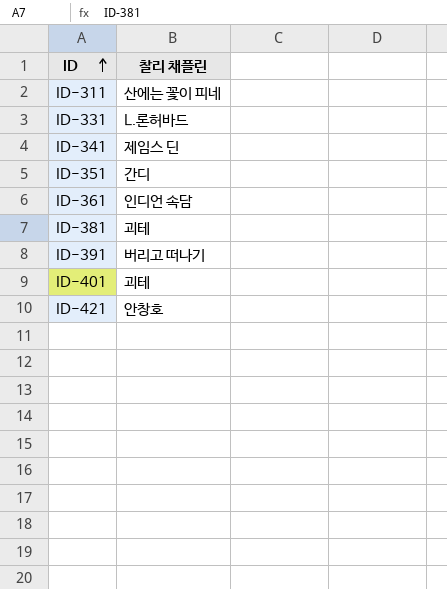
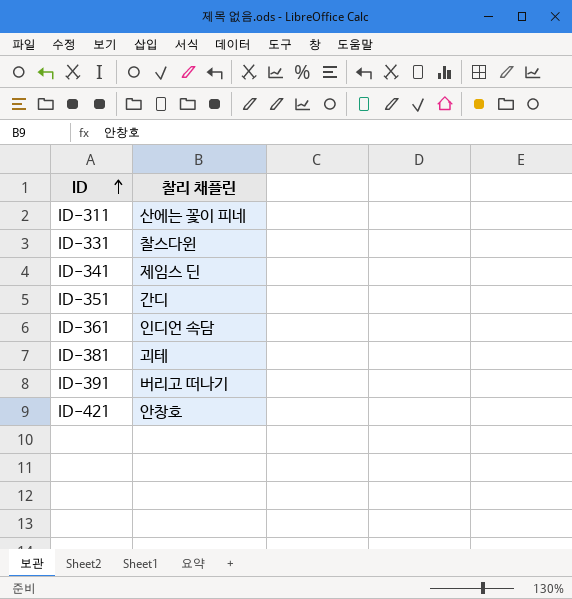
row ID-401: 괴테 -> none
ID-331 | 찰리 채플린: L.론허바드 -> 찰스다윈

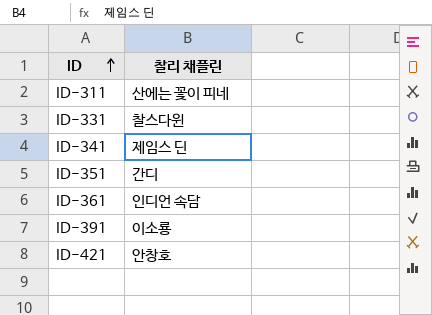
row ID-381: 괴테 -> none
ID-391 | 찰리 채플린: 버리고 떠나기 -> 이소룡

